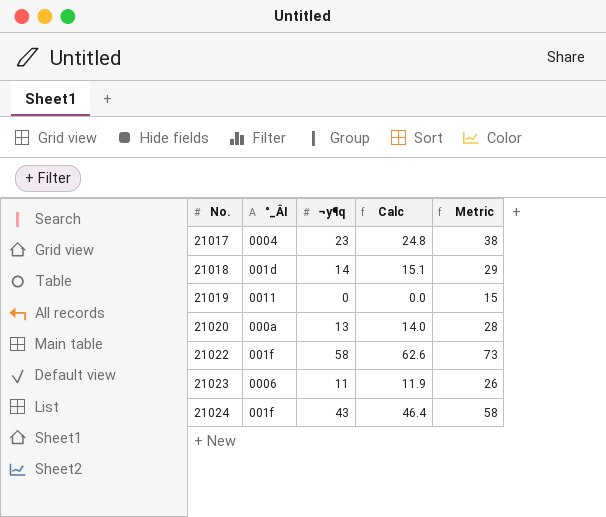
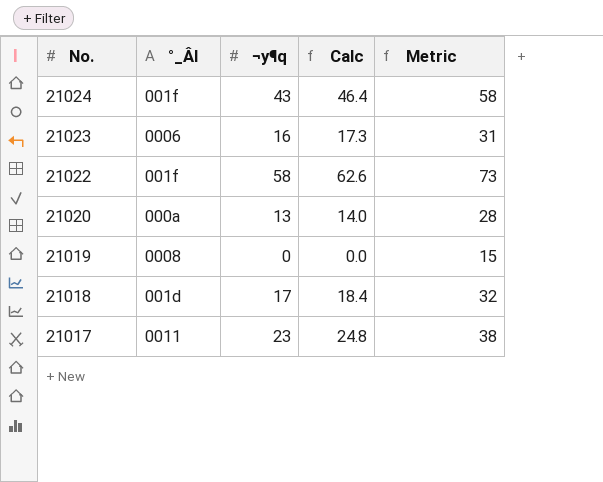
row order: No. ascending -> No. descending
21023 | ¬y¶q: 11 -> 16
21023 | Calc: 11.9 -> 17.3
21023 | Metric: 26 -> 31
21019 | °_ÂI: 0011 -> 0008
21018 | ¬y¶q: 14 -> 17
21018 | Calc: 15.1 -> 18.4
21018 | Metric: 29 -> 32
21017 | °_ÂI: 0004 -> 0011

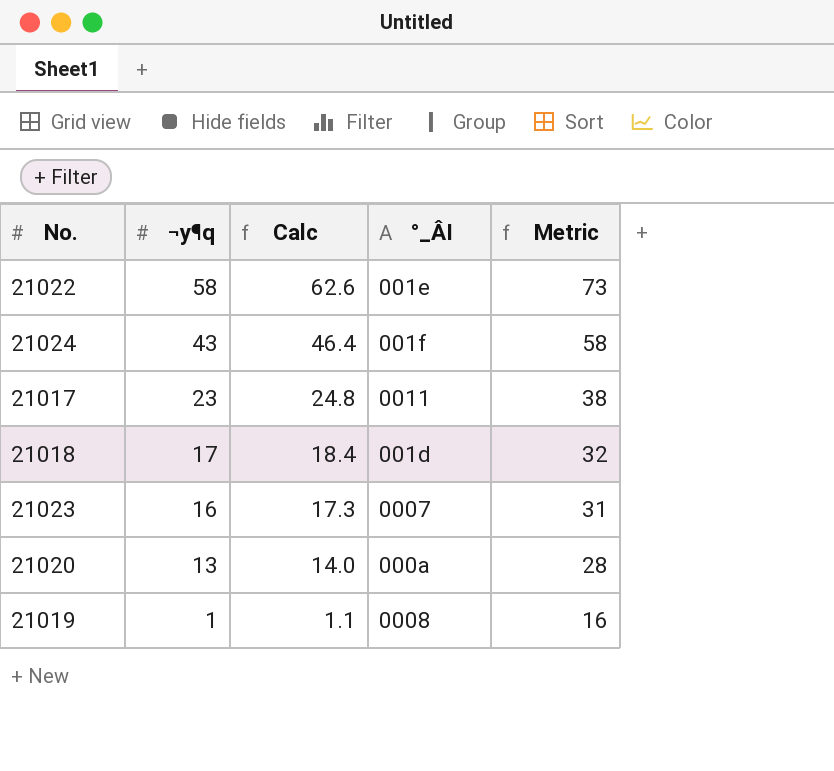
row order: No. descending -> ¬y¶q descending
column °_ÂI | position: 2 -> 4
21022 | °_ÂI: 001f -> 001e
21023 | °_ÂI: 0006 -> 0007
21019 | ¬y¶q: 0 -> 1
21019 | Calc: 0.0 -> 1.1
21019 | Metric: 15 -> 16

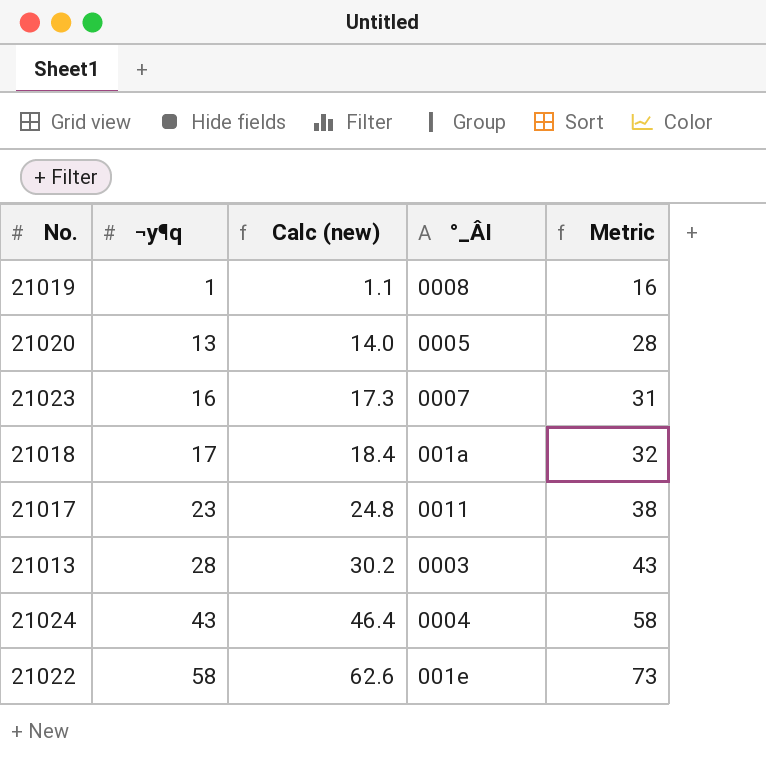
row order: ¬y¶q descending -> ¬y¶q ascending
column name: Calc -> Calc (new)
21020 | °_ÂI: 000a -> 0005
21018 | °_ÂI: 001d -> 001a
row 21013: none -> 28 | 30.2 | 0003 | 43
21024 | °_ÂI: 001f -> 0004

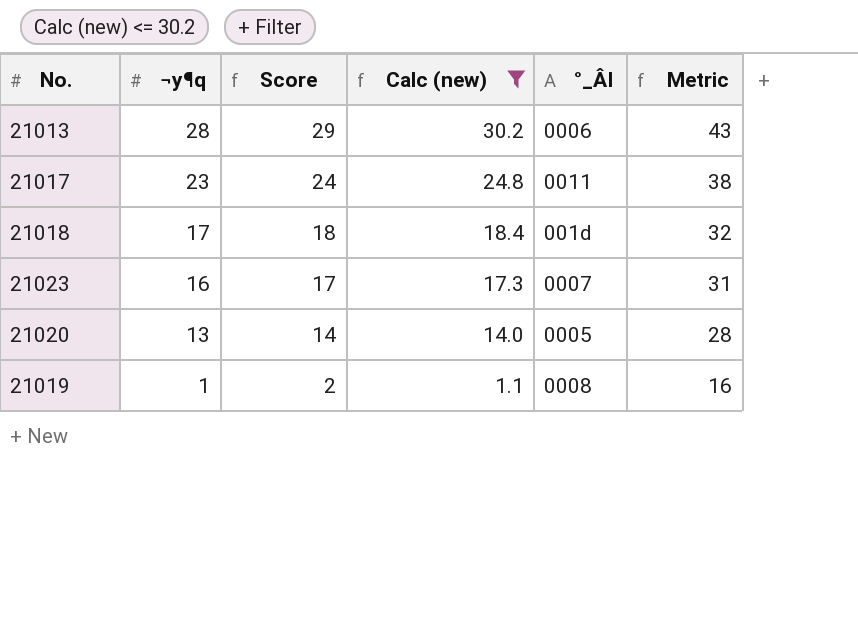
filter: none -> Calc (new) <= 30.2
row order: ¬y¶q ascending -> ¬y¶q descending
column Score | formula: none -> [¬y¶q] + 1
21013 | °_ÂI: 0003 -> 0006
21018 | °_ÂI: 001a -> 001d

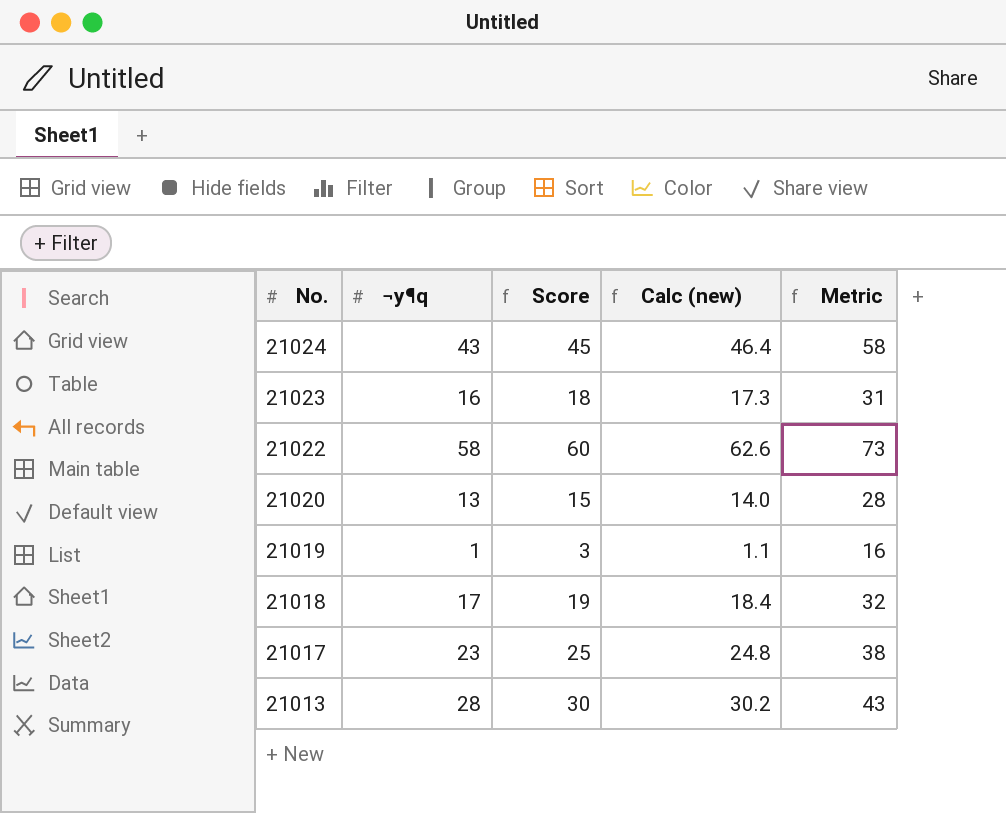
filter: Calc (new) <= 30.2 -> none
row order: ¬y¶q descending -> No. descending
column °_ÂI | position: 5 -> none
column Score | formula: [¬y¶q] + 1 -> [¬y¶q] + 2

